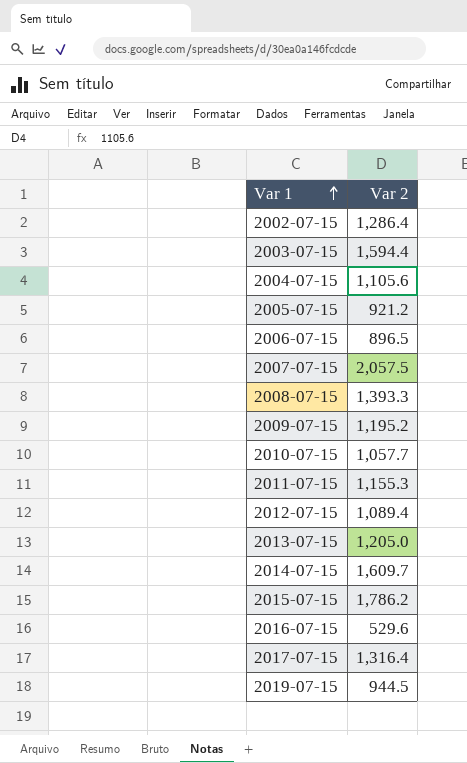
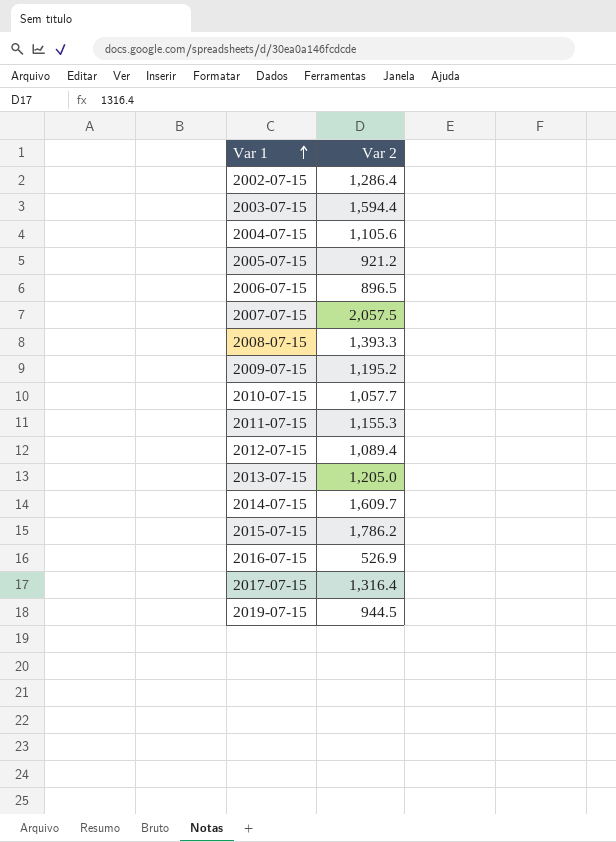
2016-07-15 | Var 2: 529.6 -> 526.9

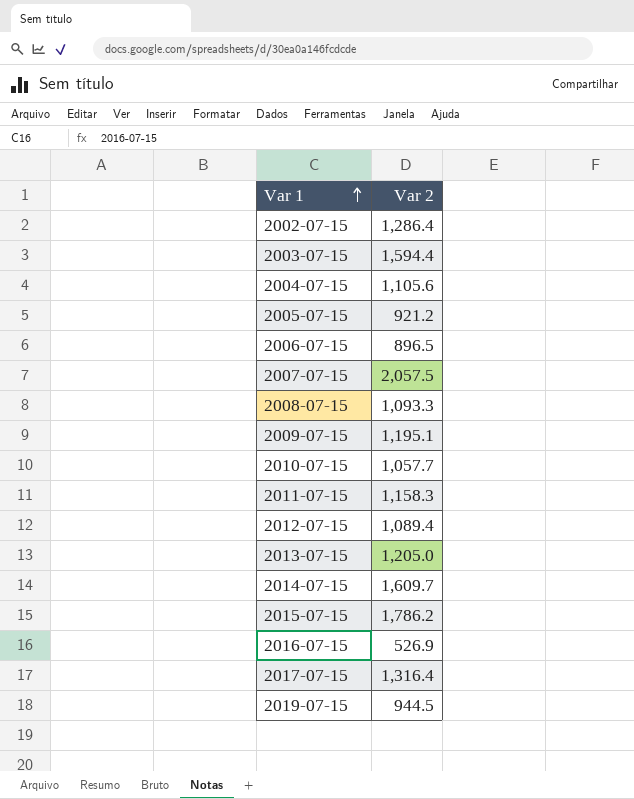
2008-07-15 | Var 2: 1,393.3 -> 1,093.3
2009-07-15 | Var 2: 1,195.2 -> 1,195.1
2011-07-15 | Var 2: 1,155.3 -> 1,158.3

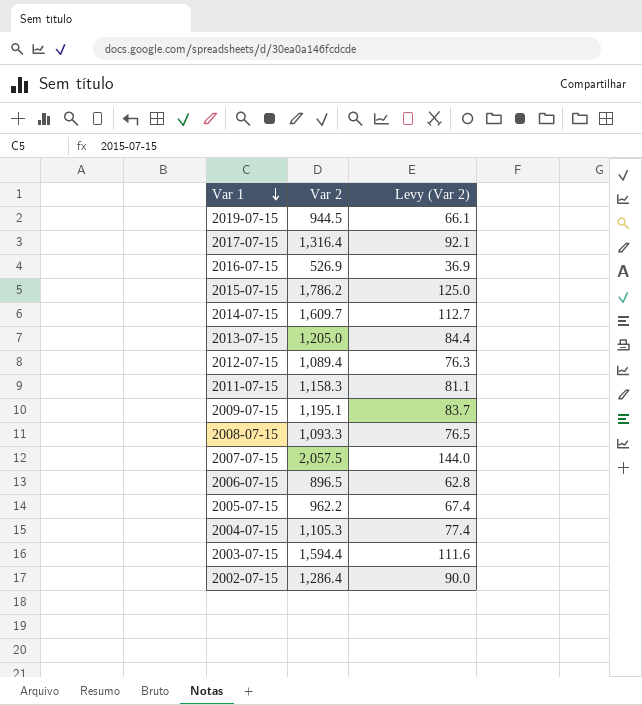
row order: Var 1 ascending -> Var 1 descending
column Levy (Var 2) | formula: none -> [Var 2] * 0.07
row 2010-07-15: 1,057.7 -> none
2005-07-15 | Var 2: 921.2 -> 962.2
2004-07-15 | Var 2: 1,105.6 -> 1,105.3

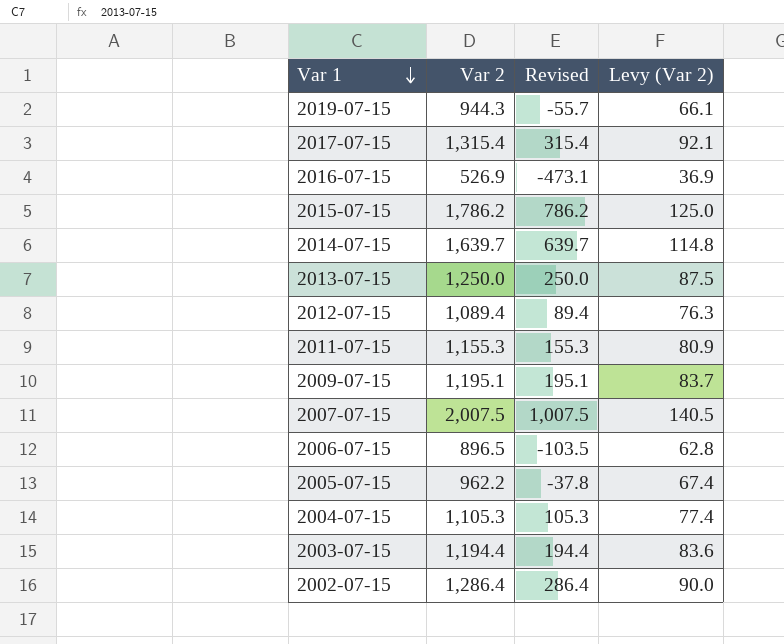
column Revised | formula: none -> [Var 2] - 1000
row 2008-07-15: 1,093.3 | 76.5 -> none
2019-07-15 | Var 2: 944.5 -> 944.3
2017-07-15 | Var 2: 1,316.4 -> 1,315.4
2014-07-15 | Var 2: 1,609.7 -> 1,639.7
2014-07-15 | Levy (Var 2): 112.7 -> 114.8
2013-07-15 | Var 2: 1,205.0 -> 1,250.0
2013-07-15 | Levy (Var 2): 84.4 -> 87.5
2011-07-15 | Var 2: 1,158.3 -> 1,155.3
2011-07-15 | Levy (Var 2): 81.1 -> 80.9
2007-07-15 | Var 2: 2,057.5 -> 2,007.5
2007-07-15 | Levy (Var 2): 144.0 -> 140.5
2003-07-15 | Var 2: 1,594.4 -> 1,194.4
2003-07-15 | Levy (Var 2): 111.6 -> 83.6

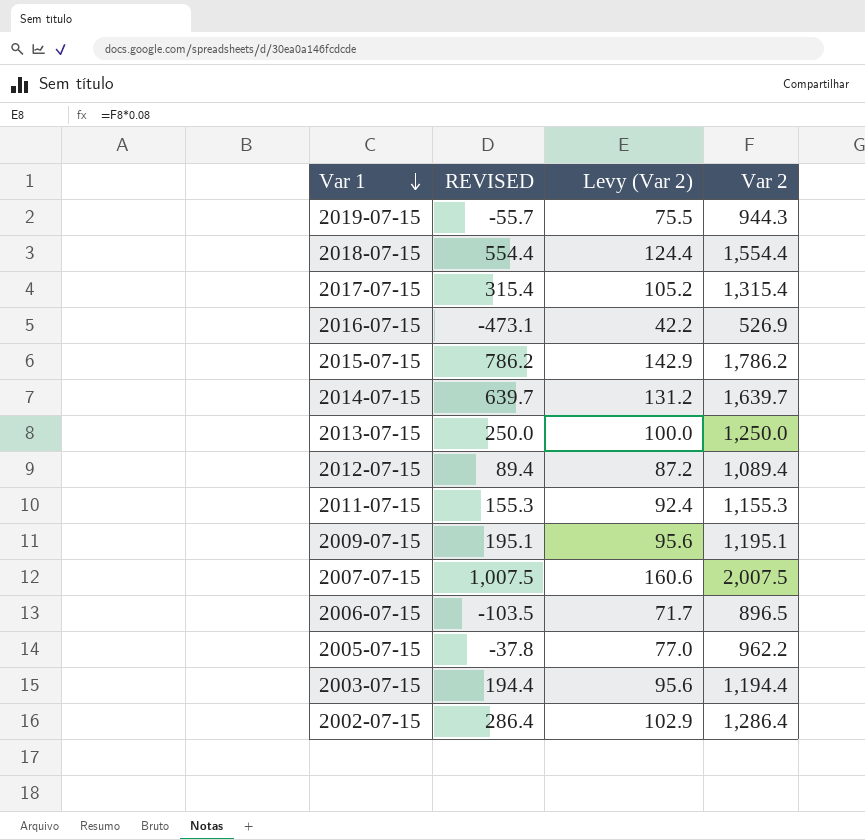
column name: Revised -> REVISED
column Levy (Var 2) | formula: [Var 2] * 0.07 -> [Var 2] * 0.08
column Var 2 | position: 2 -> 4
row 2004-07-15: 1,105.3 | 105.3 | 77.4 -> none
row 2018-07-15: none -> 554.4 | 124.4 | 1,554.4

